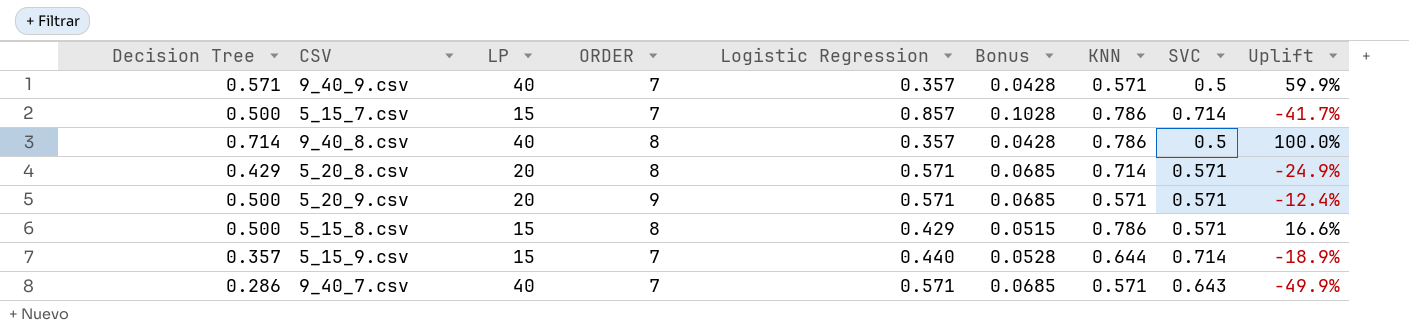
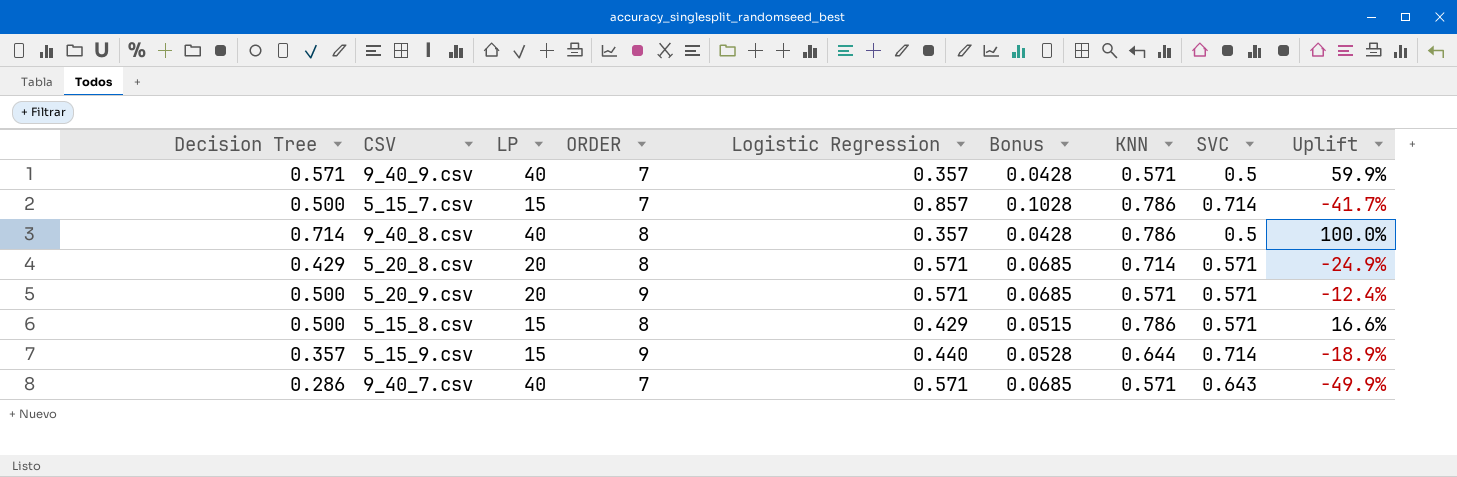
5_15_9.csv | ORDER: 7 -> 9

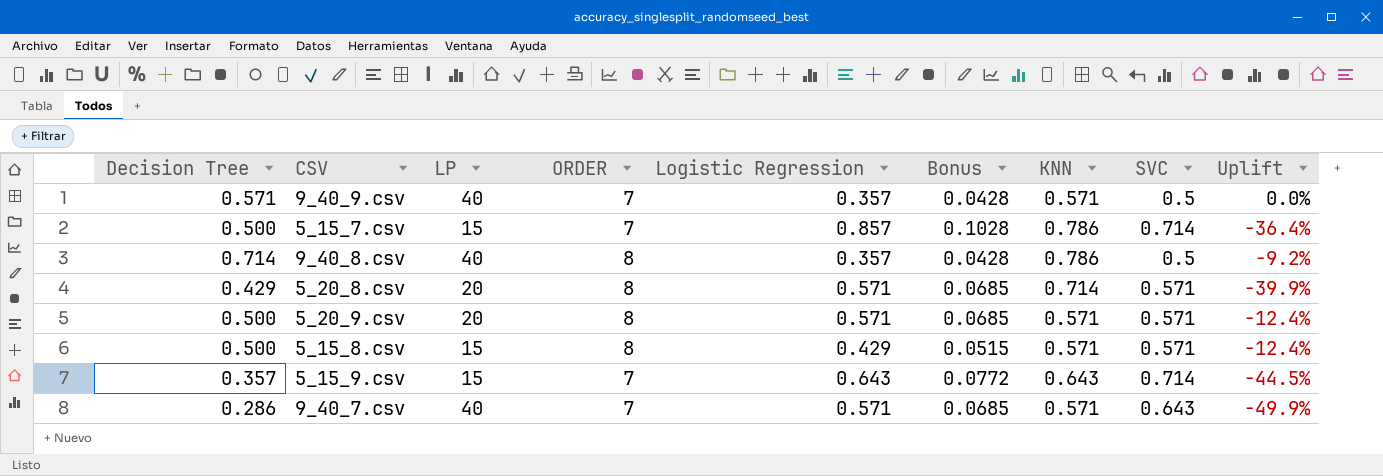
column Uplift | formula: ([Decision Tree] - [Logistic Regression]) / [Logistic Regression] -> ([Decision Tree] - [KNN]) / [KNN]
5_20_9.csv | ORDER: 9 -> 8
5_15_8.csv | KNN: 0.786 -> 0.571
5_15_9.csv | ORDER: 9 -> 7
5_15_9.csv | Logistic Regression: 0.440 -> 0.643
5_15_9.csv | Bonus: 0.0528 -> 0.0772
5_15_9.csv | KNN: 0.644 -> 0.643

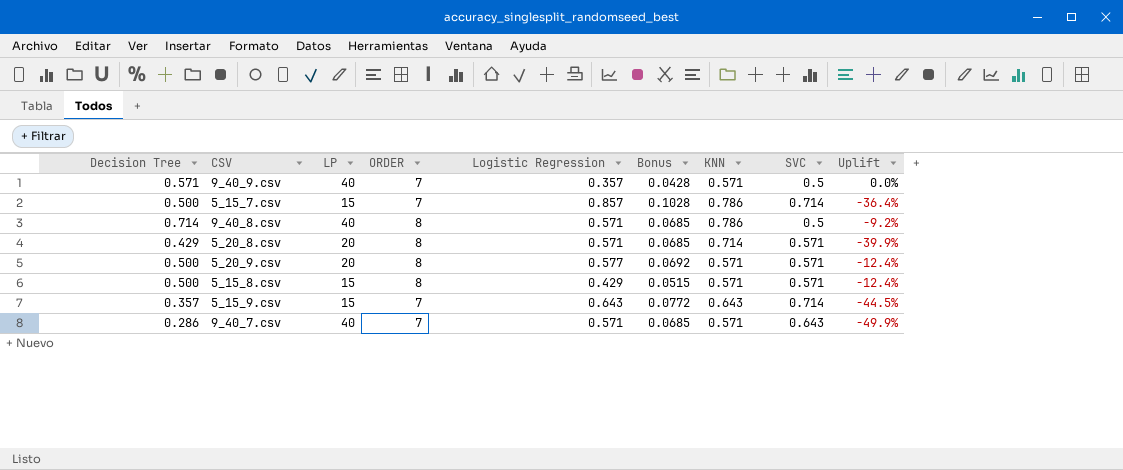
9_40_8.csv | Logistic Regression: 0.357 -> 0.571
9_40_8.csv | Bonus: 0.0428 -> 0.0685
5_20_9.csv | Logistic Regression: 0.571 -> 0.577
5_20_9.csv | Bonus: 0.0685 -> 0.0692

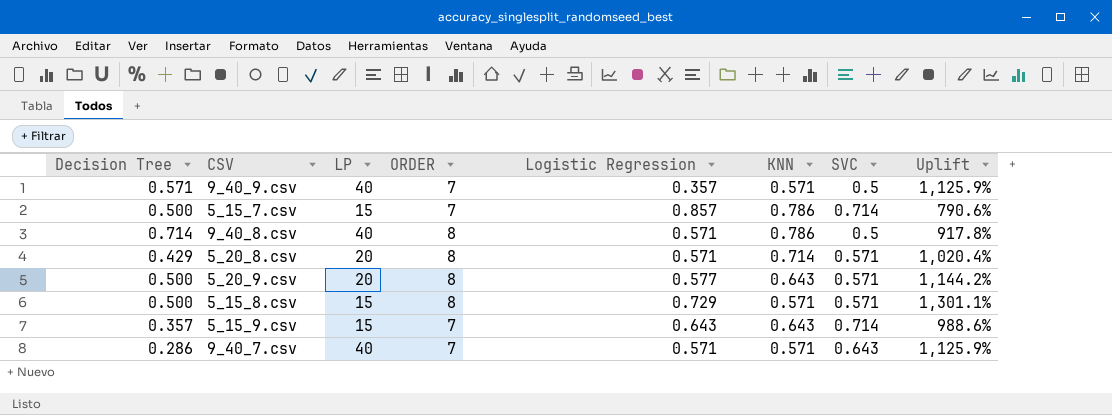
column Bonus | formula: [Logistic Regression] * 0.12 -> none
column Uplift | formula: ([Decision Tree] - [KNN]) / [KNN] -> ([ORDER] - [KNN]) / [KNN]
5_20_9.csv | KNN: 0.571 -> 0.643
5_15_8.csv | Logistic Regression: 0.429 -> 0.729

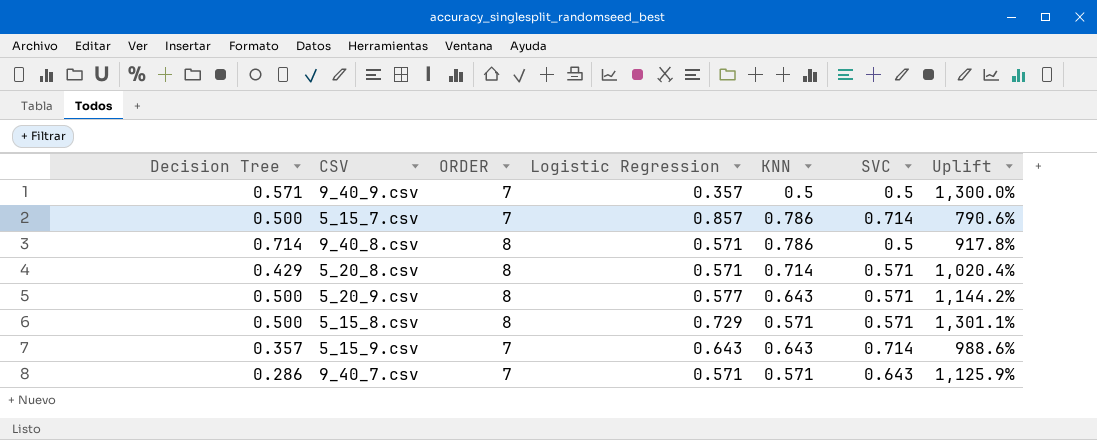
column LP | position: 3 -> none
9_40_9.csv | KNN: 0.571 -> 0.5
9_40_9.csv | Uplift: 1,125.9% -> 1,300.0%

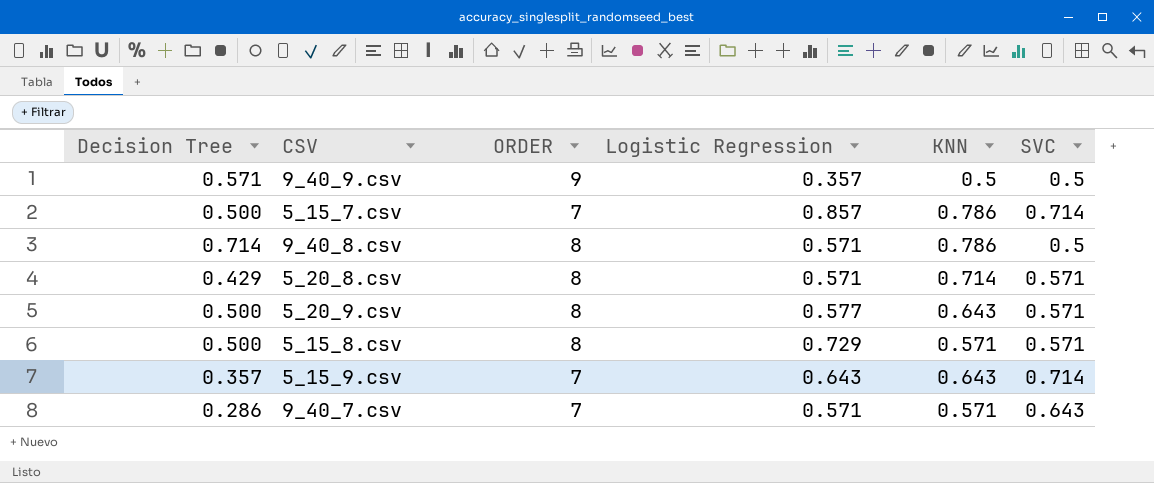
column Uplift | formula: ([ORDER] - [KNN]) / [KNN] -> none
9_40_9.csv | ORDER: 7 -> 9

